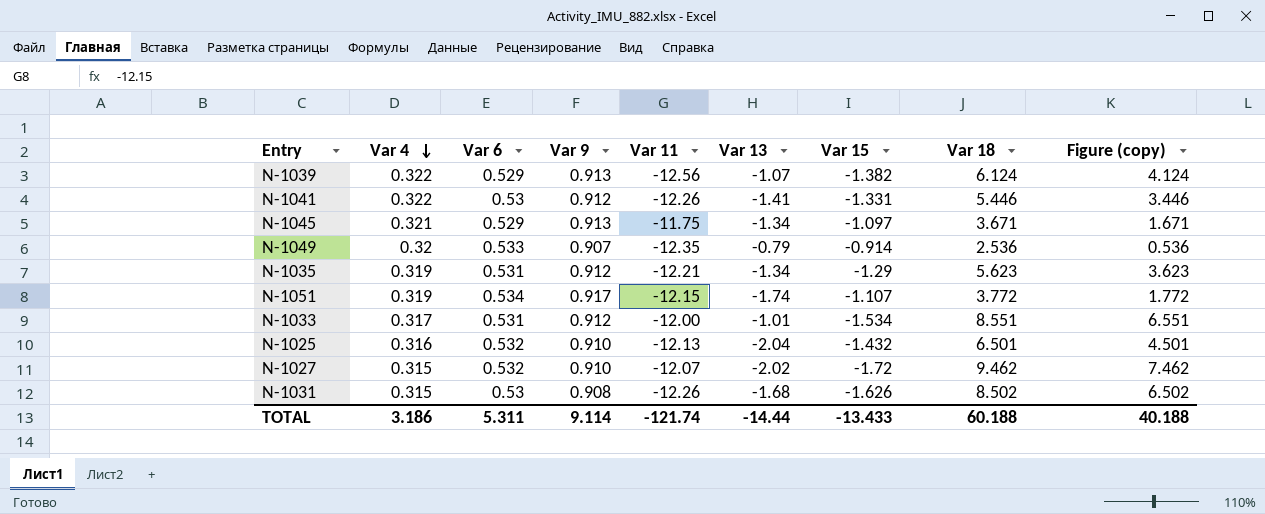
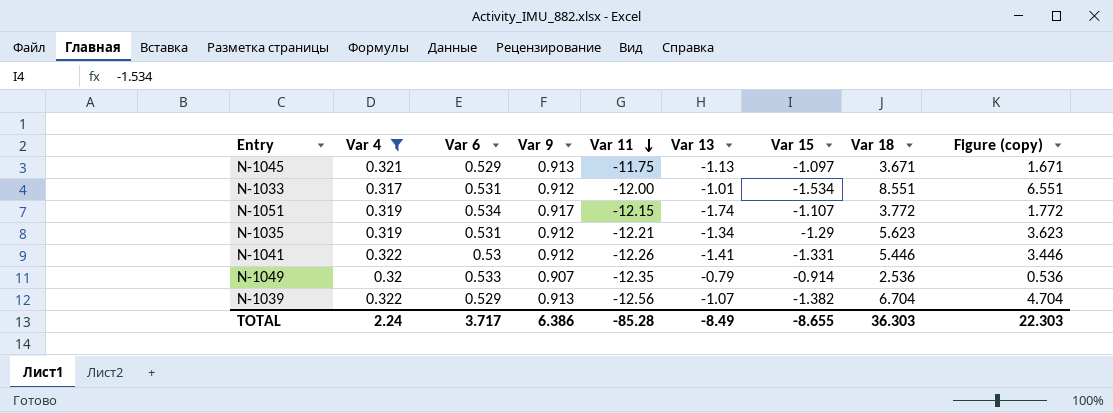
filter: none -> Var 4 >= 0.317
row order: Var 4 descending -> Var 11 descending
N-1045 | Var 13: -1.34 -> -1.13
N-1039 | Var 18: 6.124 -> 6.704
N-1039 | Figure (copy): 4.124 -> 4.704
TOTAL | Var 4: 3.186 -> 2.24
TOTAL | Var 6: 5.311 -> 3.717
TOTAL | Var 9: 9.114 -> 6.386
TOTAL | Var 11: -121.74 -> -85.28
TOTAL | Var 13: -14.44 -> -8.49
TOTAL | Var 15: -13.433 -> -8.655
TOTAL | Var 18: 60.188 -> 36.303
TOTAL | Figure (copy): 40.188 -> 22.303

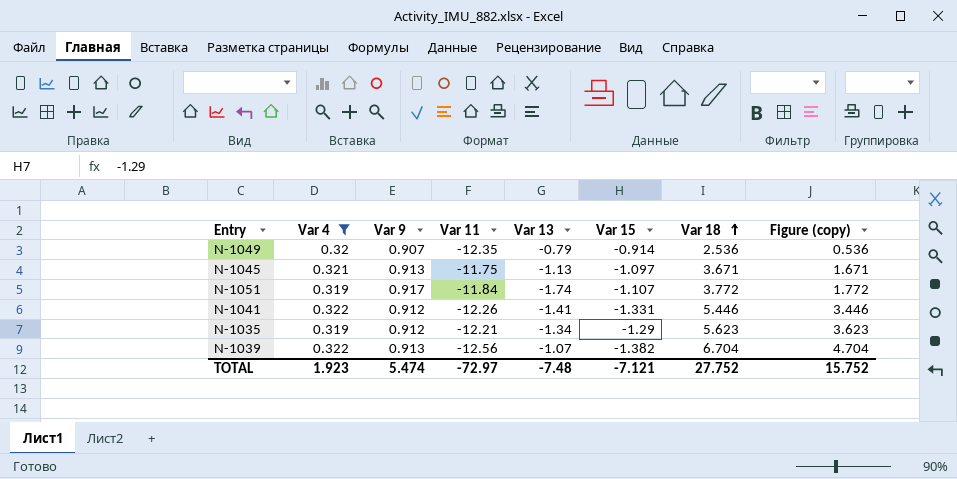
row order: Var 11 descending -> Var 18 ascending
column Var 6 | position: 3 -> none
row N-1033: 0.317 | 0.531 | 0.912 | -12.00 | -1.01 | -1.534 | 8.551 | 6.551 -> none
N-1051 | Var 11: -12.15 -> -11.84
TOTAL | Var 4: 2.24 -> 1.923
TOTAL | Var 9: 6.386 -> 5.474
TOTAL | Var 11: -85.28 -> -72.97
TOTAL | Var 13: -8.49 -> -7.48
TOTAL | Var 15: -8.655 -> -7.121
TOTAL | Var 18: 36.303 -> 27.752
TOTAL | Figure (copy): 22.303 -> 15.752

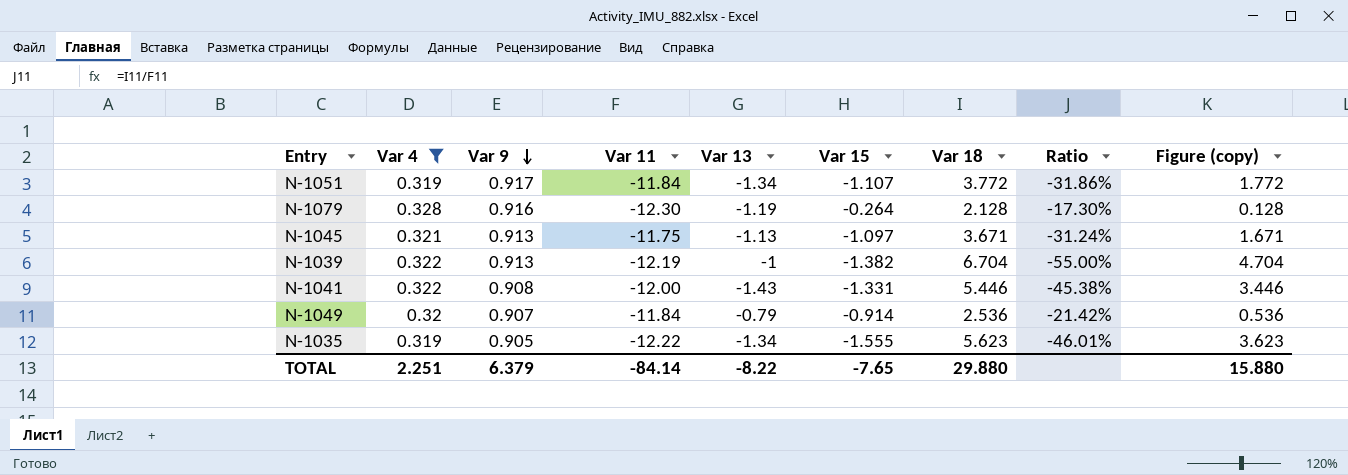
row order: Var 18 ascending -> Var 9 descending
column Ratio | formula: none -> [Var 18] / [Var 11]
N-1051 | Var 13: -1.74 -> -1.34
row N-1079: none -> 0.328 | 0.916 | -12.30 | -1.19 | -0.264 | 2.128 | -17.30% | 0.128
N-1039 | Var 11: -12.56 -> -12.19
N-1039 | Var 13: -1.07 -> -1
N-1041 | Var 9: 0.912 -> 0.908
N-1041 | Var 11: -12.26 -> -12.00
N-1041 | Var 13: -1.41 -> -1.43
N-1049 | Var 11: -12.35 -> -11.84
N-1035 | Var 9: 0.912 -> 0.905
N-1035 | Var 11: -12.21 -> -12.22
N-1035 | Var 15: -1.29 -> -1.555
TOTAL | Var 4: 1.923 -> 2.251
TOTAL | Var 9: 5.474 -> 6.379
TOTAL | Var 11: -72.97 -> -84.14
TOTAL | Var 13: -7.48 -> -8.22
TOTAL | Var 15: -7.121 -> -7.65
TOTAL | Var 18: 27.752 -> 29.880
TOTAL | Figure (copy): 15.752 -> 15.880

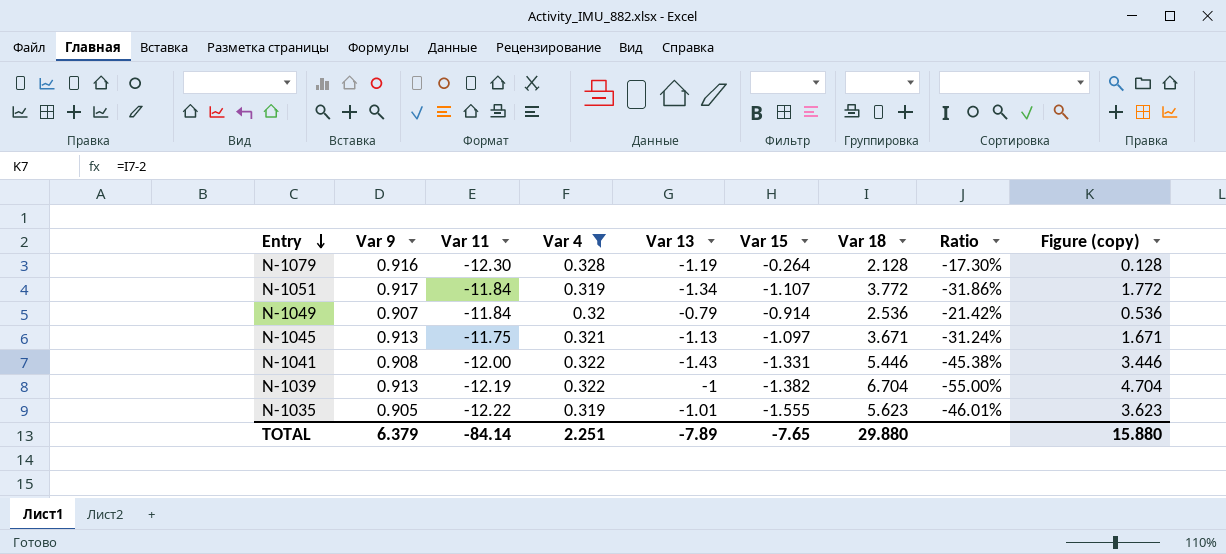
row order: Var 9 descending -> Entry descending
column Var 4 | position: 2 -> 4
N-1035 | Var 13: -1.34 -> -1.01
TOTAL | Var 13: -8.22 -> -7.89

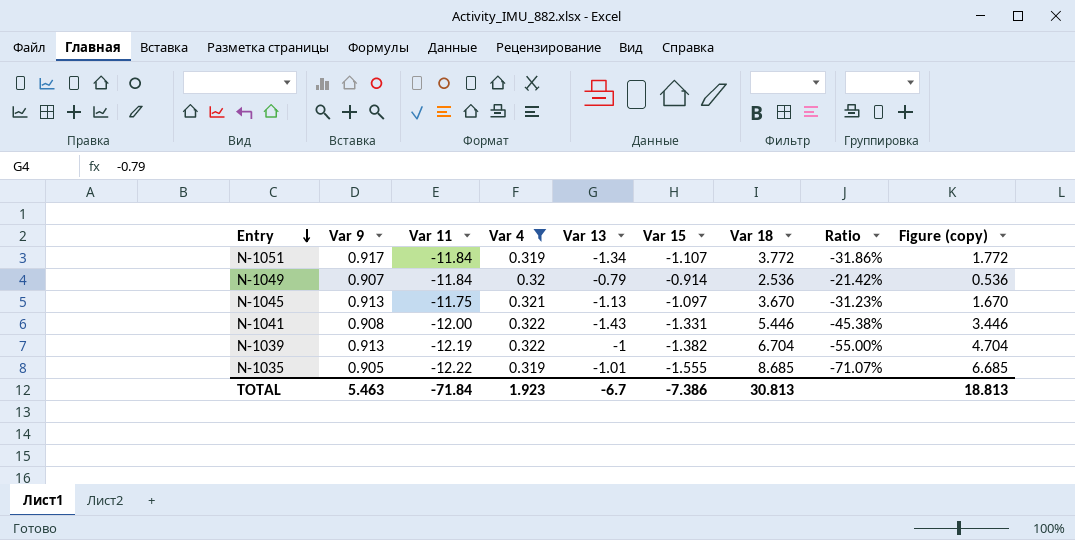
row N-1079: 0.916 | -12.30 | 0.328 | -1.19 | -0.264 | 2.128 | -17.30% | 0.128 -> none
N-1045 | Var 18: 3.671 -> 3.670
N-1045 | Ratio: -31.24% -> -31.23%
N-1045 | Figure (copy): 1.671 -> 1.670
N-1035 | Var 18: 5.623 -> 8.685
N-1035 | Ratio: -46.01% -> -71.07%
N-1035 | Figure (copy): 3.623 -> 6.685
TOTAL | Var 9: 6.379 -> 5.463
TOTAL | Var 11: -84.14 -> -71.84
TOTAL | Var 4: 2.251 -> 1.923
TOTAL | Var 13: -7.89 -> -6.7
TOTAL | Var 15: -7.65 -> -7.386
TOTAL | Var 18: 29.880 -> 30.813
TOTAL | Figure (copy): 15.880 -> 18.813

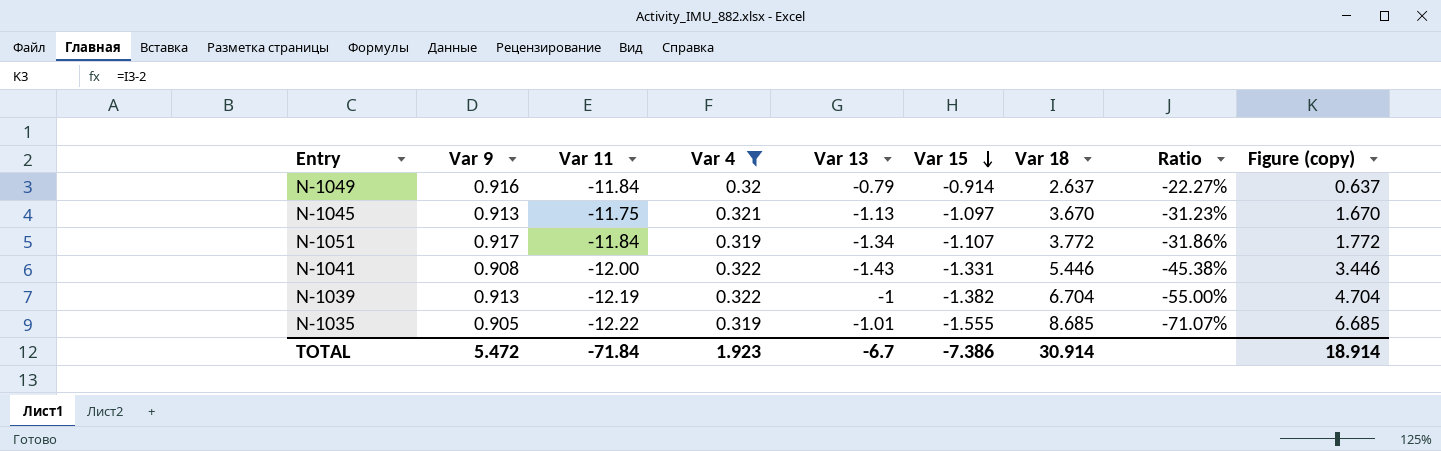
row order: Entry descending -> Var 15 descending
N-1049 | Var 9: 0.907 -> 0.916
N-1049 | Var 18: 2.536 -> 2.637
N-1049 | Ratio: -21.42% -> -22.27%
N-1049 | Figure (copy): 0.536 -> 0.637
TOTAL | Var 9: 5.463 -> 5.472
TOTAL | Var 18: 30.813 -> 30.914
TOTAL | Figure (copy): 18.813 -> 18.914

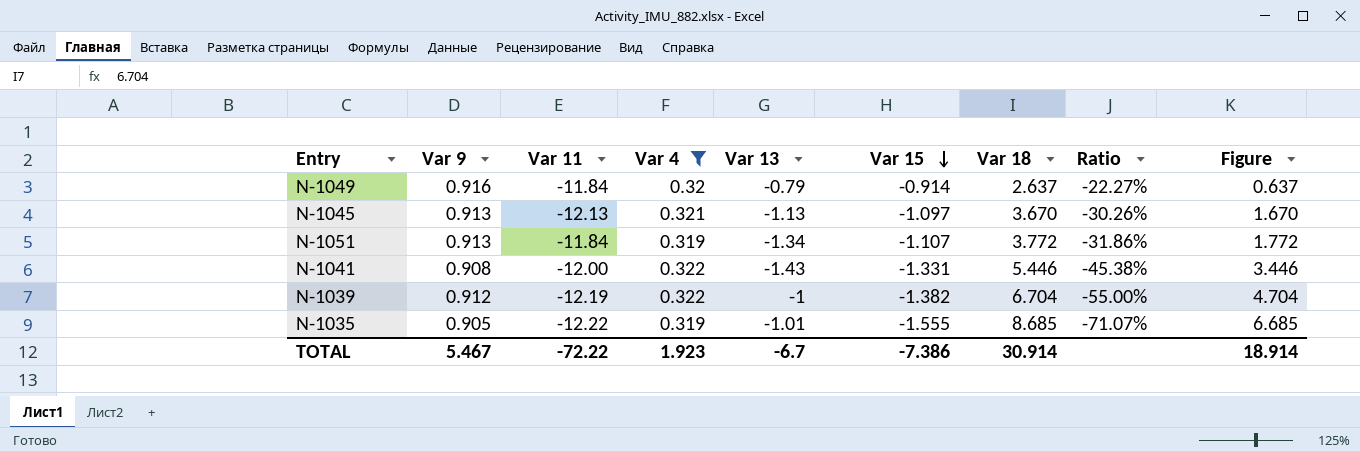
column name: Figure (copy) -> Figure
N-1045 | Var 11: -11.75 -> -12.13
N-1045 | Ratio: -31.23% -> -30.26%
N-1051 | Var 9: 0.917 -> 0.913
N-1039 | Var 9: 0.913 -> 0.912
TOTAL | Var 9: 5.472 -> 5.467
TOTAL | Var 11: -71.84 -> -72.22

